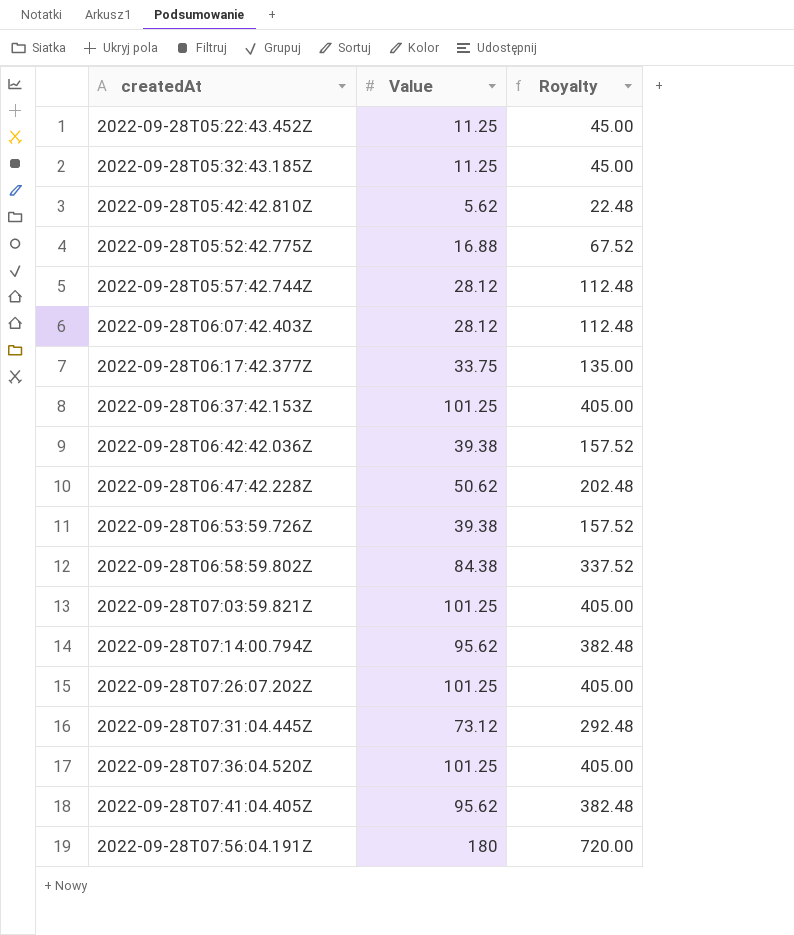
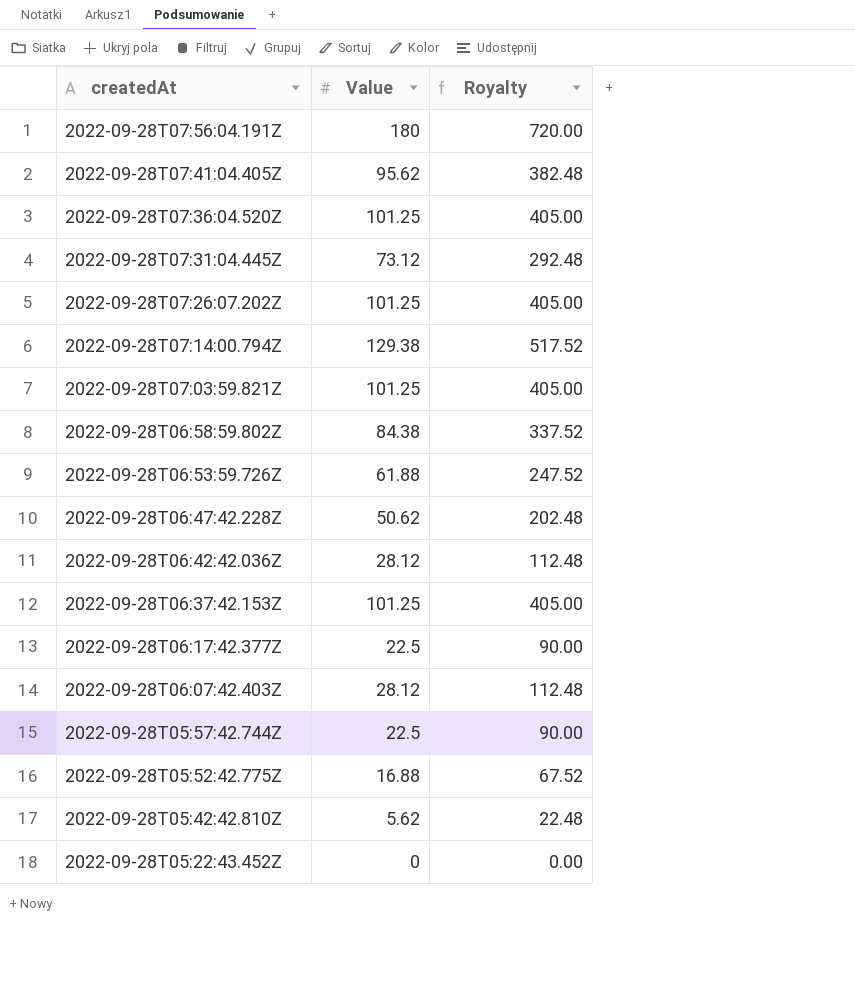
row order: createdAt ascending -> createdAt descending
row 2022-09-28T05:32:43.185Z: 11.25 | 45.00 -> none
2022-09-28T07:14:00.794Z | Value: 95.62 -> 129.38
2022-09-28T07:14:00.794Z | Royalty: 382.48 -> 517.52
2022-09-28T06:53:59.726Z | Value: 39.38 -> 61.88
2022-09-28T06:53:59.726Z | Royalty: 157.52 -> 247.52
2022-09-28T06:42:42.036Z | Value: 39.38 -> 28.12
2022-09-28T06:42:42.036Z | Royalty: 157.52 -> 112.48
2022-09-28T06:17:42.377Z | Value: 33.75 -> 22.5
2022-09-28T06:17:42.377Z | Royalty: 135.00 -> 90.00
2022-09-28T05:57:42.744Z | Value: 28.12 -> 22.5
2022-09-28T05:57:42.744Z | Royalty: 112.48 -> 90.00
2022-09-28T05:22:43.452Z | Value: 11.25 -> 0
2022-09-28T05:22:43.452Z | Royalty: 45.00 -> 0.00

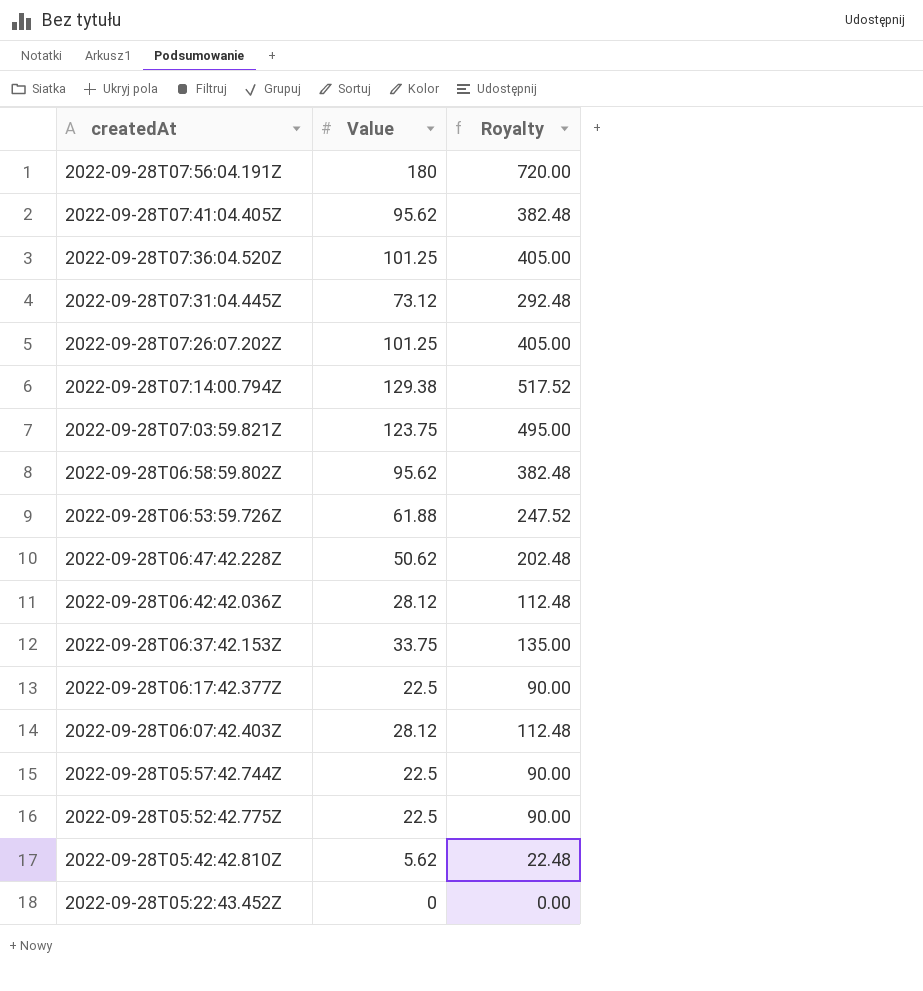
2022-09-28T07:03:59.821Z | Value: 101.25 -> 123.75
2022-09-28T07:03:59.821Z | Royalty: 405.00 -> 495.00
2022-09-28T06:58:59.802Z | Value: 84.38 -> 95.62
2022-09-28T06:58:59.802Z | Royalty: 337.52 -> 382.48
2022-09-28T06:37:42.153Z | Value: 101.25 -> 33.75
2022-09-28T06:37:42.153Z | Royalty: 405.00 -> 135.00
2022-09-28T05:52:42.775Z | Value: 16.88 -> 22.5
2022-09-28T05:52:42.775Z | Royalty: 67.52 -> 90.00

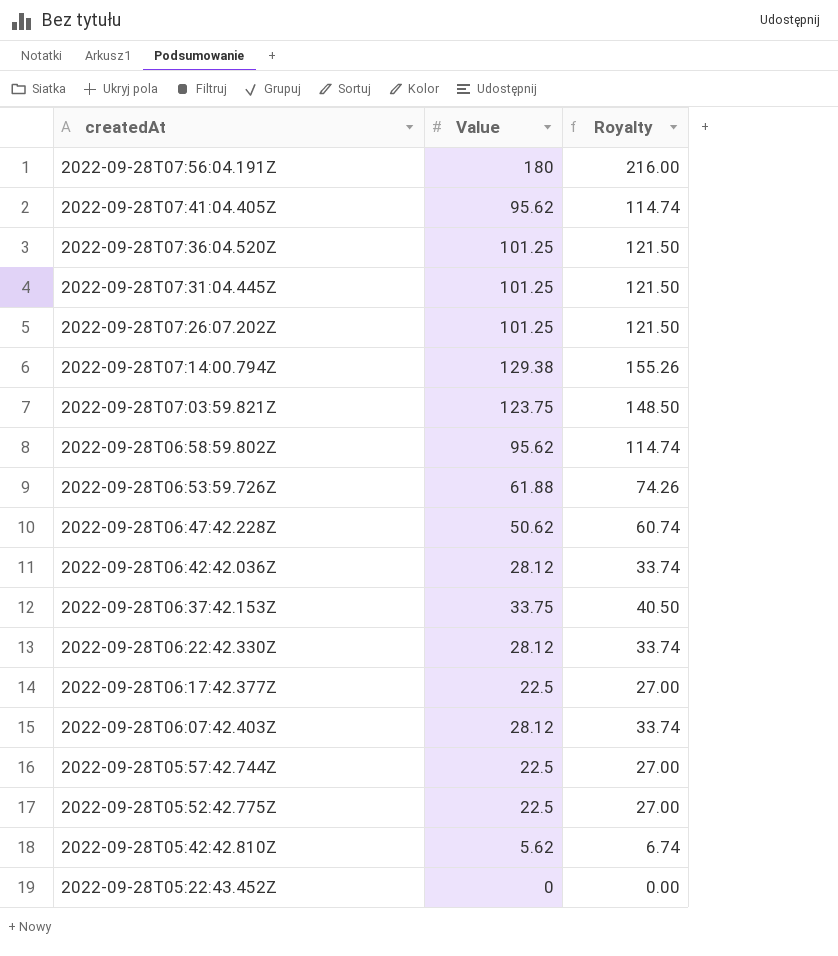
column Royalty | formula: [Value] * 4 -> [Value] * 1.2
2022-09-28T07:31:04.445Z | Value: 73.12 -> 101.25
row 2022-09-28T06:22:42.330Z: none -> 28.12 | 33.74

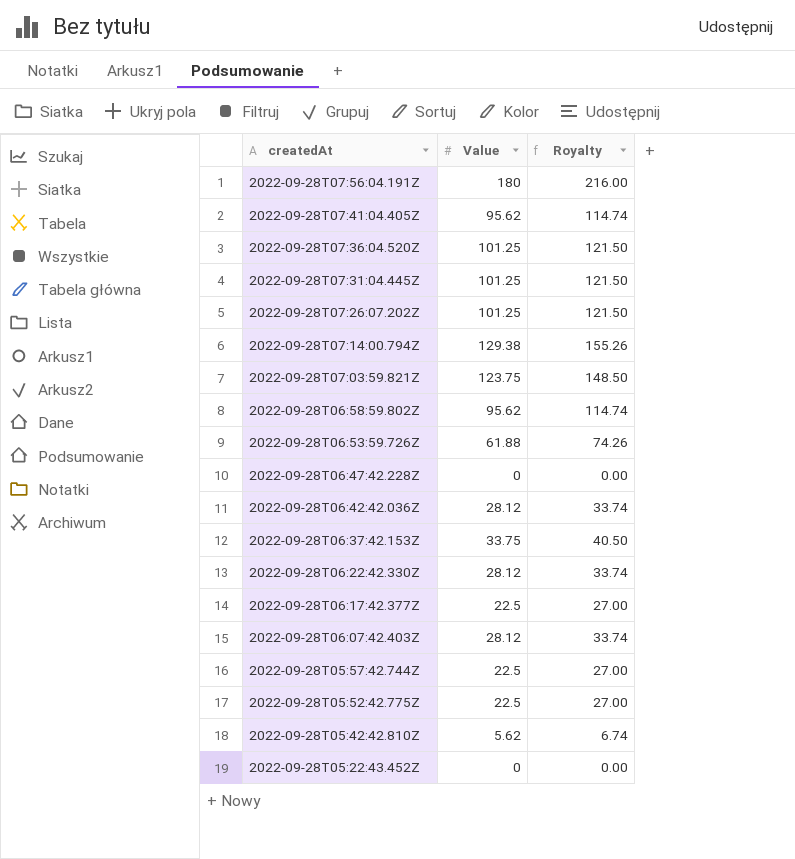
2022-09-28T06:47:42.228Z | Value: 50.62 -> 0
2022-09-28T06:47:42.228Z | Royalty: 60.74 -> 0.00

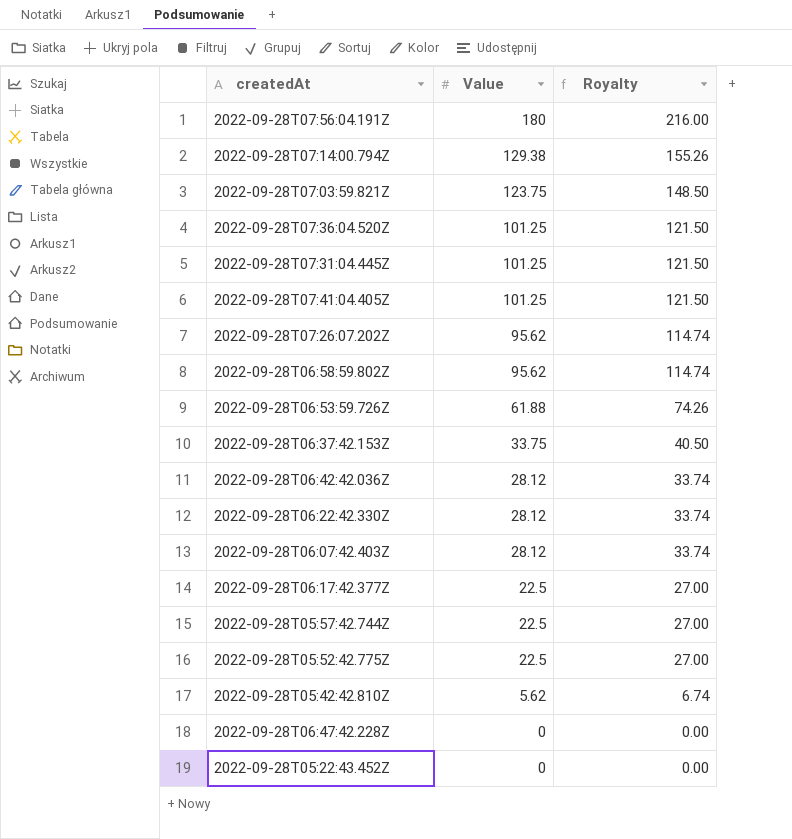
row order: createdAt descending -> Value descending
2022-09-28T07:41:04.405Z | Value: 95.62 -> 101.25
2022-09-28T07:41:04.405Z | Royalty: 114.74 -> 121.50
2022-09-28T07:26:07.202Z | Value: 101.25 -> 95.62
2022-09-28T07:26:07.202Z | Royalty: 121.50 -> 114.74

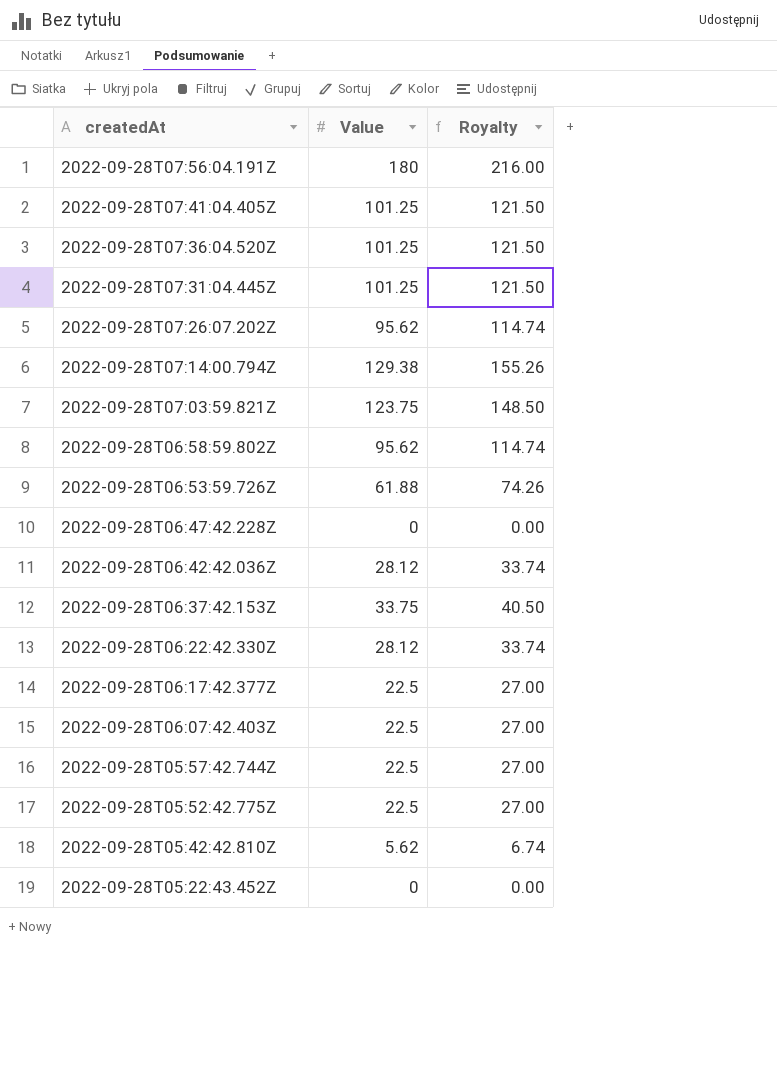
row order: Value descending -> createdAt descending
2022-09-28T06:07:42.403Z | Value: 28.12 -> 22.5
2022-09-28T06:07:42.403Z | Royalty: 33.74 -> 27.00

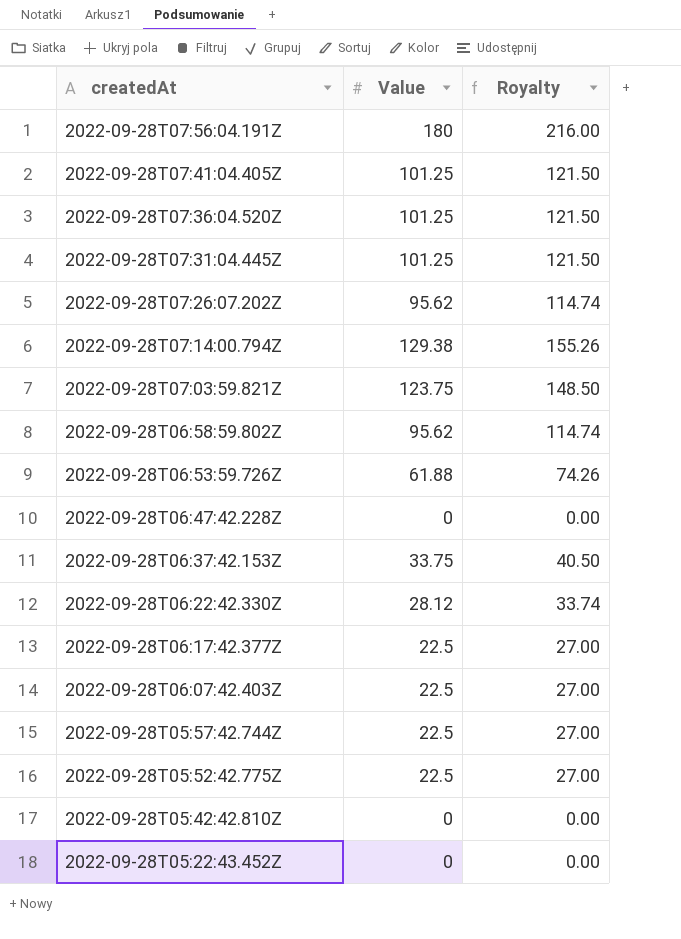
row 2022-09-28T06:42:42.036Z: 28.12 | 33.74 -> none
2022-09-28T05:42:42.810Z | Value: 5.62 -> 0
2022-09-28T05:42:42.810Z | Royalty: 6.74 -> 0.00

